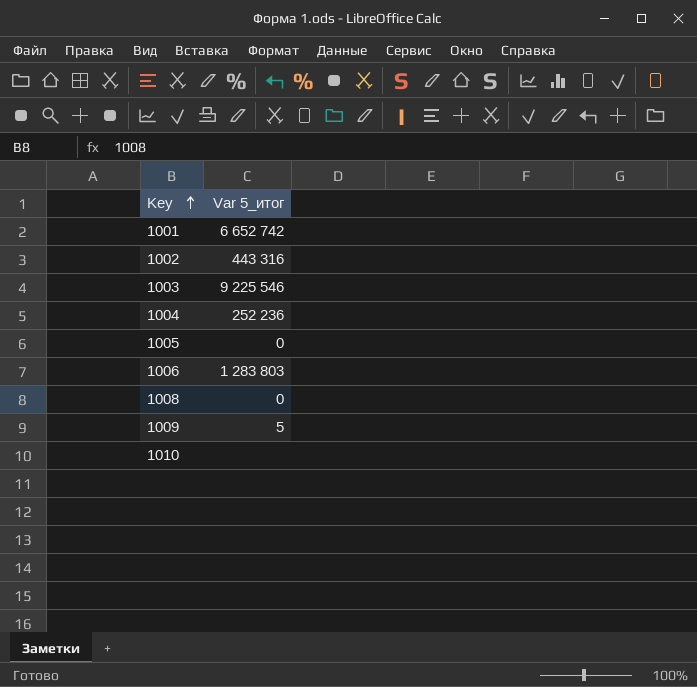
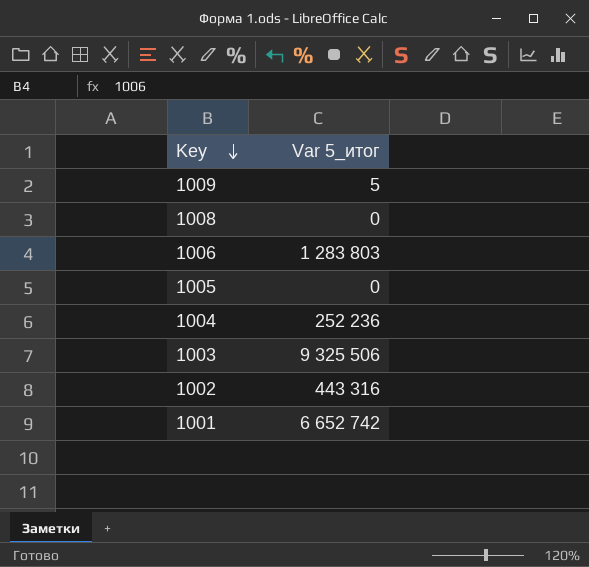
row order: Key ascending -> Key descending
row 1010: none -> none
1003 | Var 5_итог: 9 225 546 -> 9 325 506

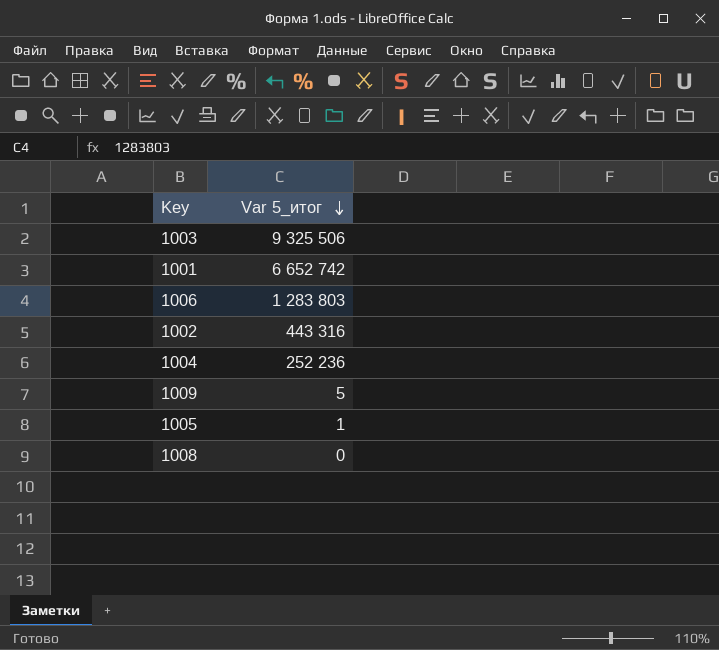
row order: Key descending -> Var 5_итог descending
1005 | Var 5_итог: 0 -> 1

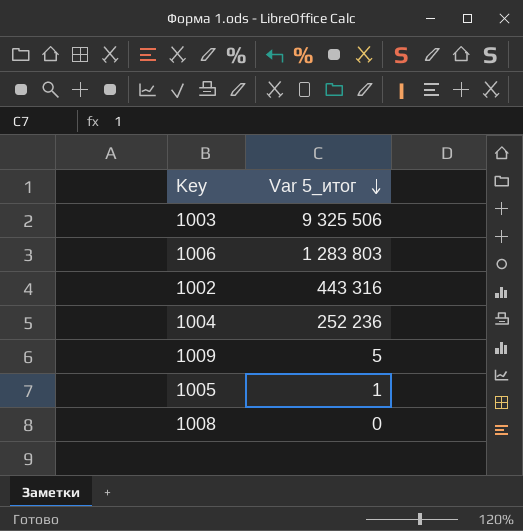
row 1001: 6 652 742 -> none

